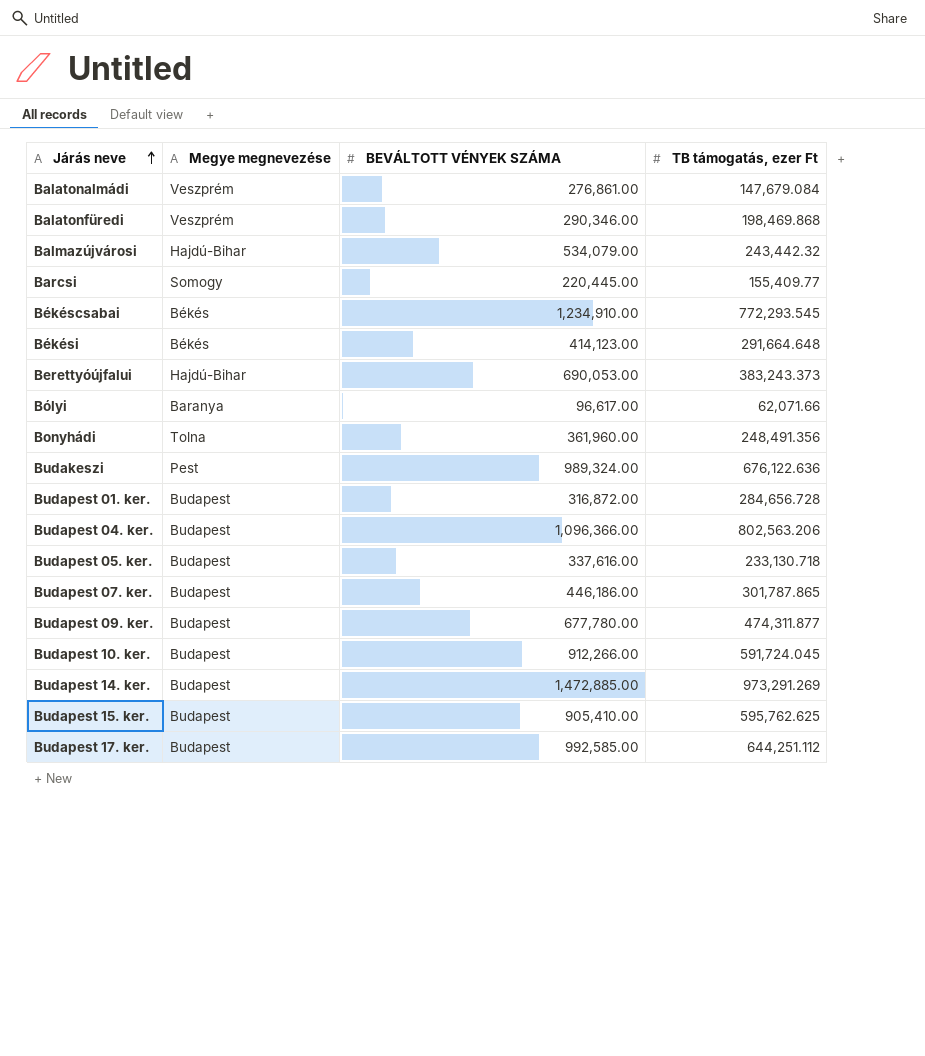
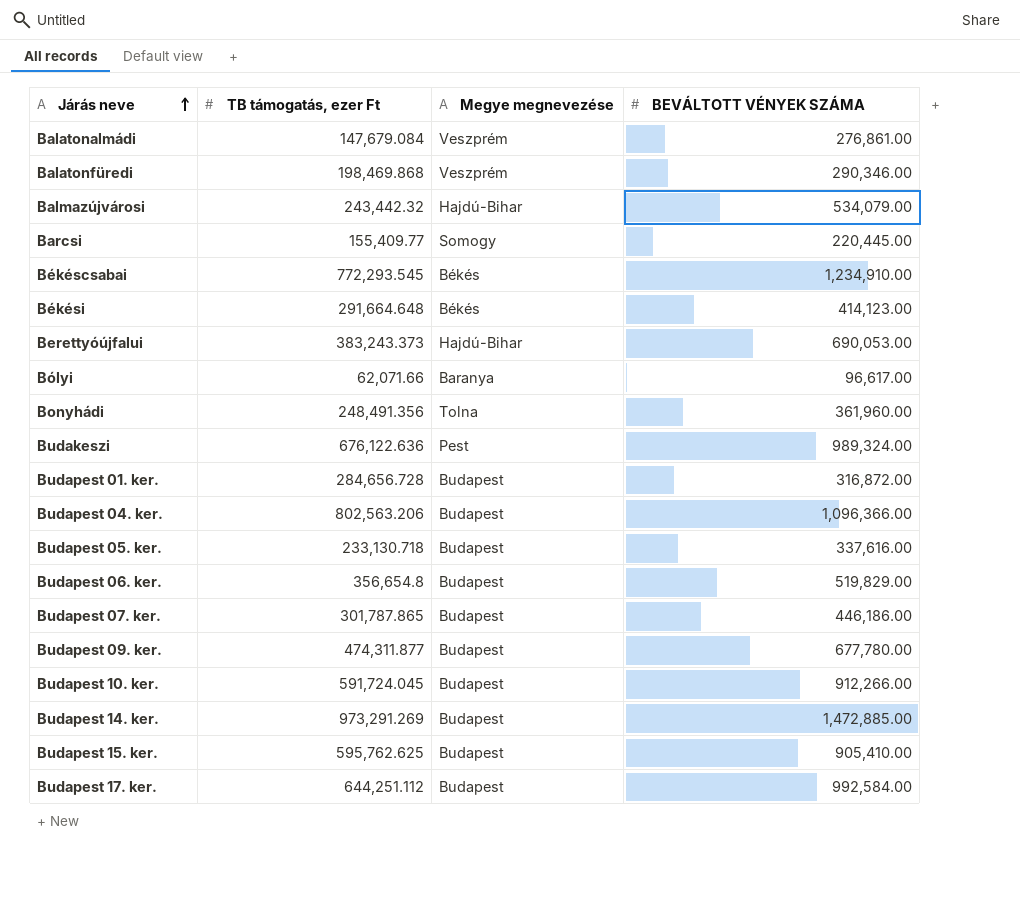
column TB támogatás, ezer Ft | position: 4 -> 2
row Budapest 06. ker.: none -> 356,654.8 | Budapest | 519,829.00
Budapest 17. ker. | BEVÁLTOTT VÉNYEK SZÁMA: 992,585.00 -> 992,584.00

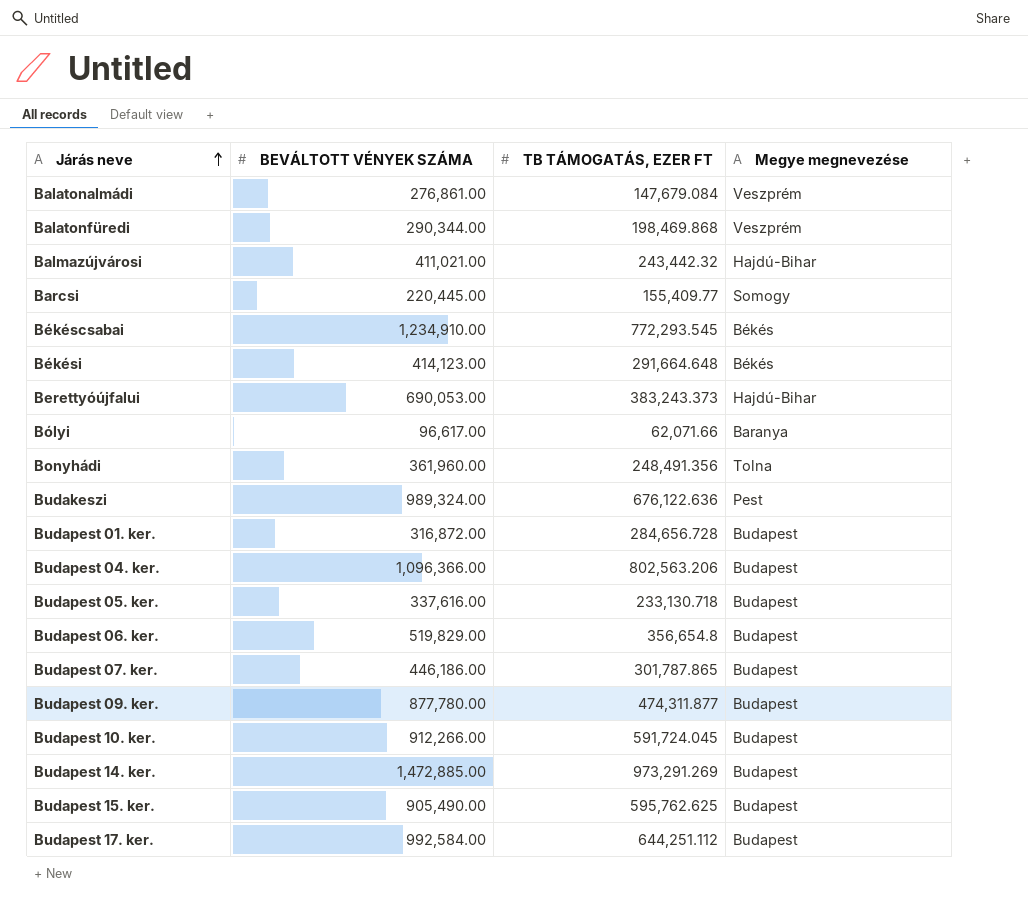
column BEVÁLTOTT VÉNYEK SZÁMA | position: 4 -> 2
column name: TB támogatás, ezer Ft -> TB TÁMOGATÁS, EZER FT
Balatonfüredi | BEVÁLTOTT VÉNYEK SZÁMA: 290,346.00 -> 290,344.00
Balmazújvárosi | BEVÁLTOTT VÉNYEK SZÁMA: 534,079.00 -> 411,021.00
Budapest 09. ker. | BEVÁLTOTT VÉNYEK SZÁMA: 677,780.00 -> 877,780.00
Budapest 15. ker. | BEVÁLTOTT VÉNYEK SZÁMA: 905,410.00 -> 905,490.00

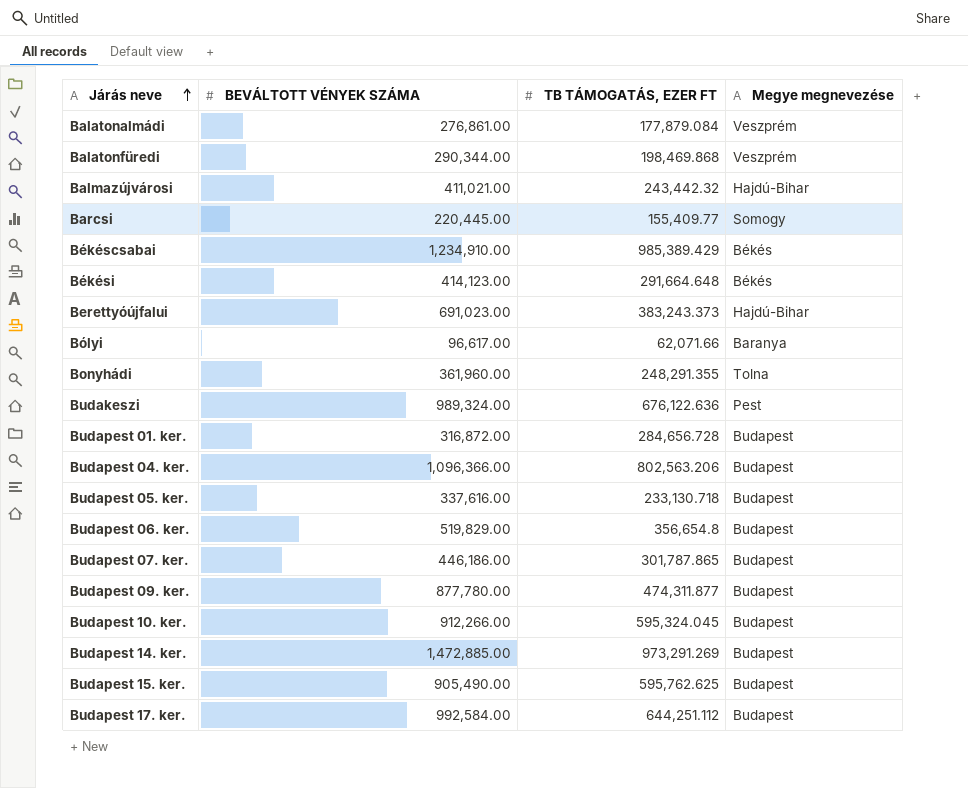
Balatonalmádi | TB TÁMOGATÁS, EZER FT: 147,679.084 -> 177,879.084
Békéscsabai | TB TÁMOGATÁS, EZER FT: 772,293.545 -> 985,389.429
Berettyóújfalui | BEVÁLTOTT VÉNYEK SZÁMA: 690,053.00 -> 691,023.00
Bonyhádi | TB TÁMOGATÁS, EZER FT: 248,491.356 -> 248,291.355
Budapest 10. ker. | TB TÁMOGATÁS, EZER FT: 591,724.045 -> 595,324.045

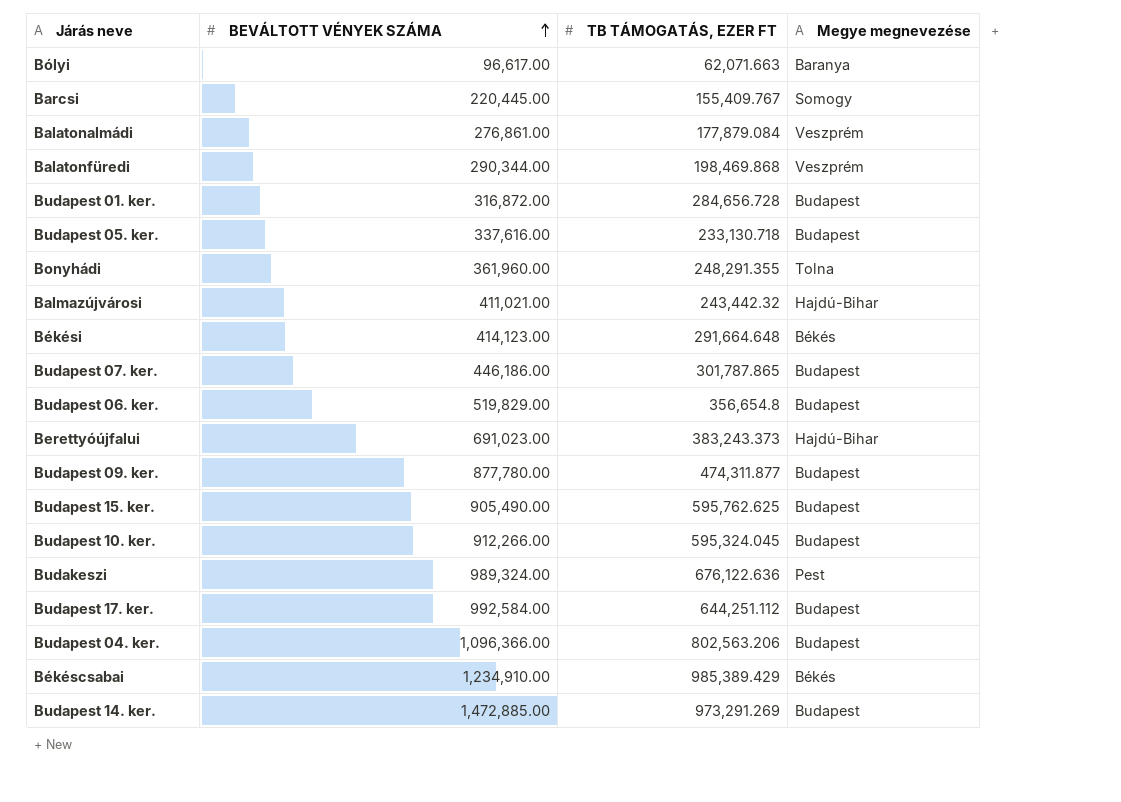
row order: Járás neve ascending -> BEVÁLTOTT VÉNYEK SZÁMA ascending
Bólyi | TB TÁMOGATÁS, EZER FT: 62,071.66 -> 62,071.663
Barcsi | TB TÁMOGATÁS, EZER FT: 155,409.77 -> 155,409.767

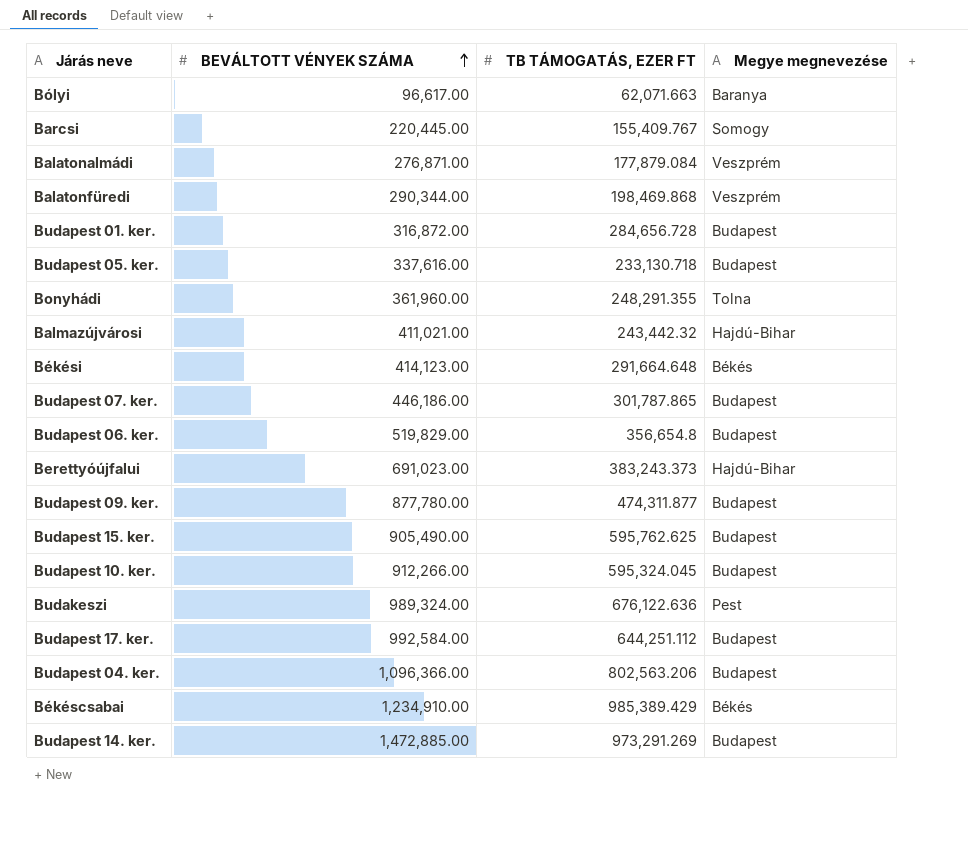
Balatonalmádi | BEVÁLTOTT VÉNYEK SZÁMA: 276,861.00 -> 276,871.00

